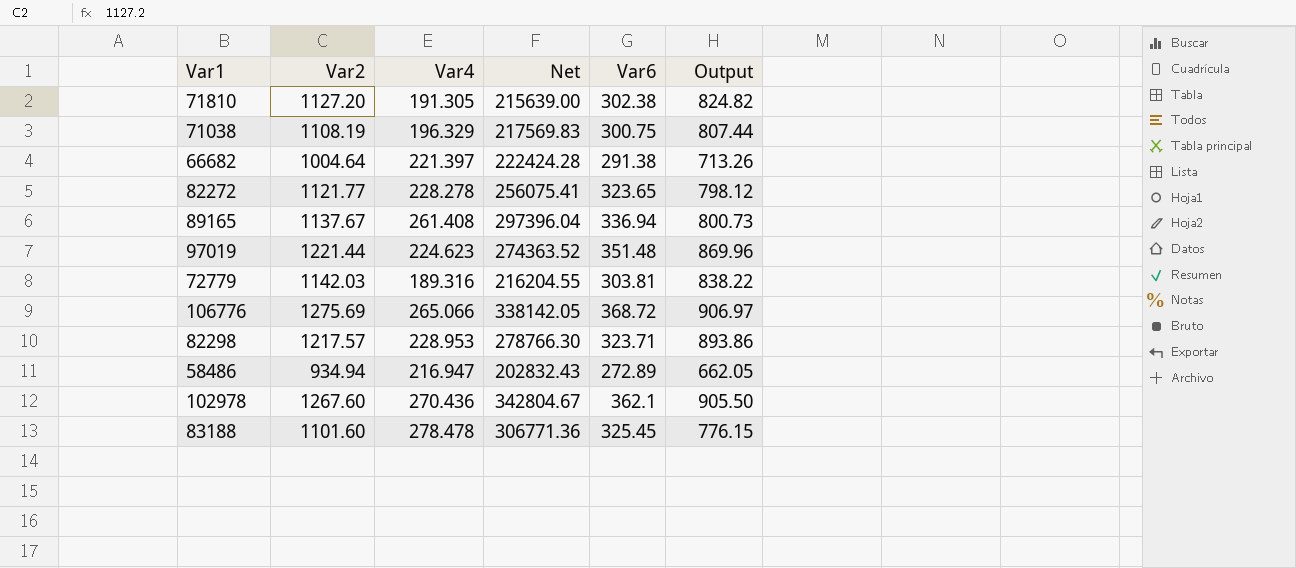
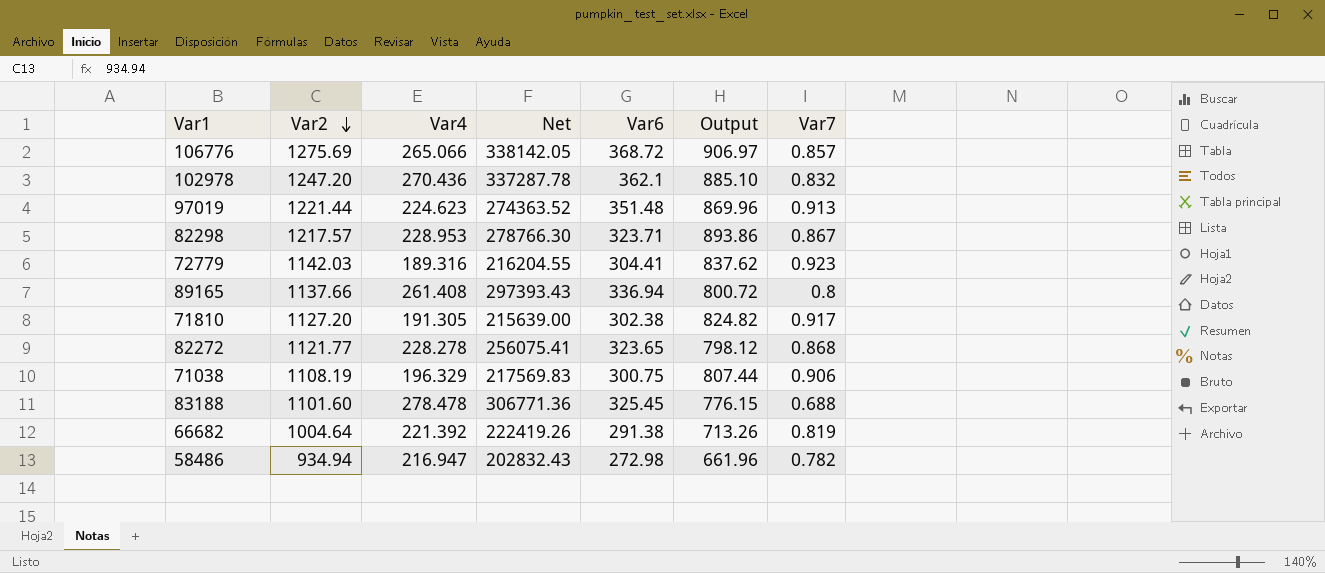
row order: none -> Var2 descending
column Var7 | position: none -> 7
102978 | Var2: 1267.60 -> 1247.20
102978 | Net: 342804.67 -> 337287.78
102978 | Output: 905.50 -> 885.10
72779 | Var6: 303.81 -> 304.41
72779 | Output: 838.22 -> 837.62
89165 | Var2: 1137.67 -> 1137.66
89165 | Net: 297396.04 -> 297393.43
89165 | Output: 800.73 -> 800.72
66682 | Var4: 221.397 -> 221.392
66682 | Net: 222424.28 -> 222419.26
58486 | Var6: 272.89 -> 272.98
58486 | Output: 662.05 -> 661.96

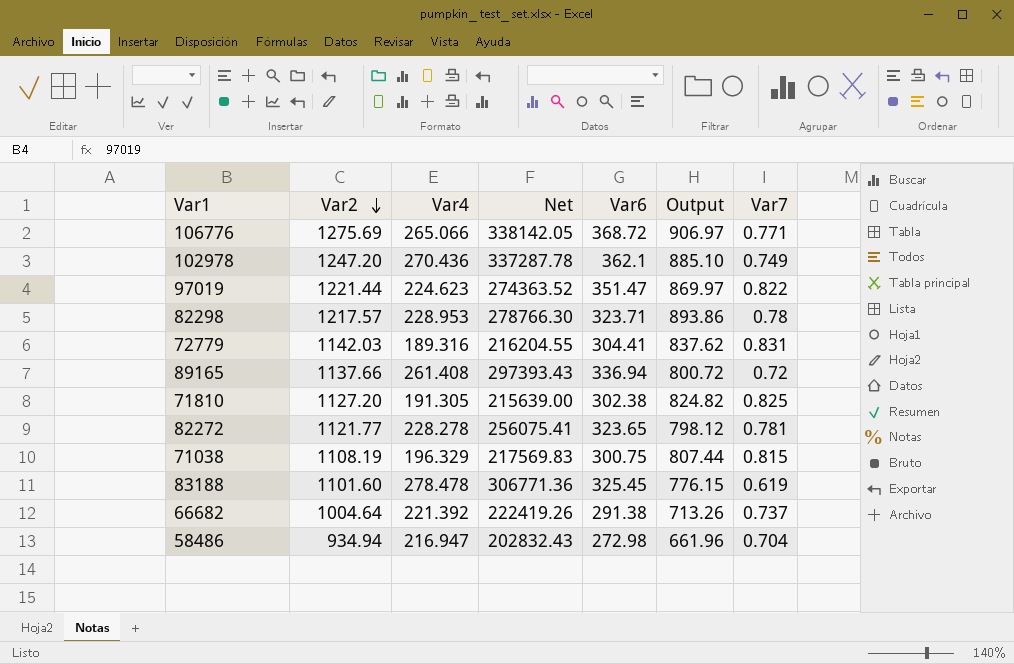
106776 | Var7: 0.857 -> 0.771
102978 | Var7: 0.832 -> 0.749
97019 | Var6: 351.48 -> 351.47
97019 | Output: 869.96 -> 869.97
97019 | Var7: 0.913 -> 0.822
82298 | Var7: 0.867 -> 0.78
72779 | Var7: 0.923 -> 0.831
89165 | Var7: 0.8 -> 0.72
71810 | Var7: 0.917 -> 0.825
82272 | Var7: 0.868 -> 0.781
71038 | Var7: 0.906 -> 0.815
83188 | Var7: 0.688 -> 0.619
66682 | Var7: 0.819 -> 0.737
58486 | Var7: 0.782 -> 0.704

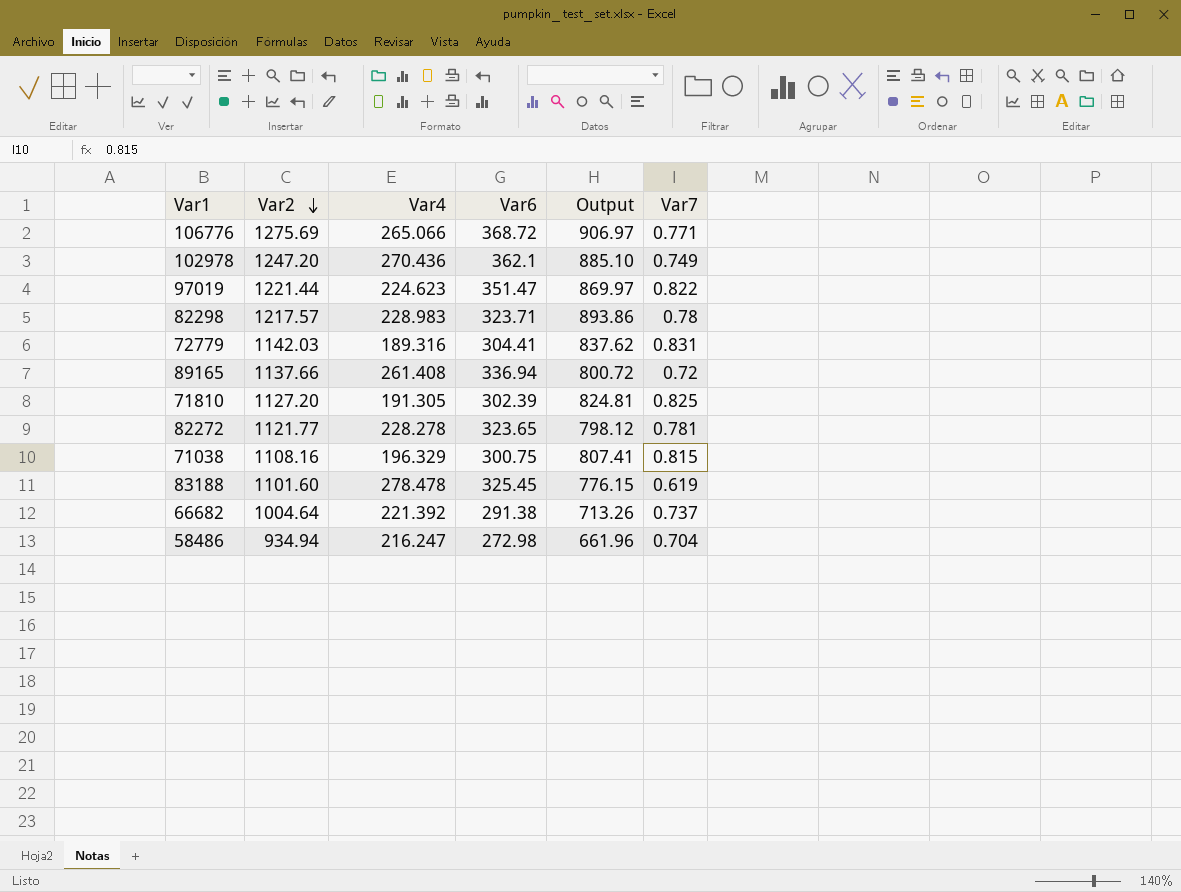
column Net | formula: [Var2] * [Var4] -> none
82298 | Var4: 228.953 -> 228.983
71810 | Var6: 302.38 -> 302.39
71810 | Output: 824.82 -> 824.81
71038 | Var2: 1108.19 -> 1108.16
71038 | Output: 807.44 -> 807.41
58486 | Var4: 216.947 -> 216.247

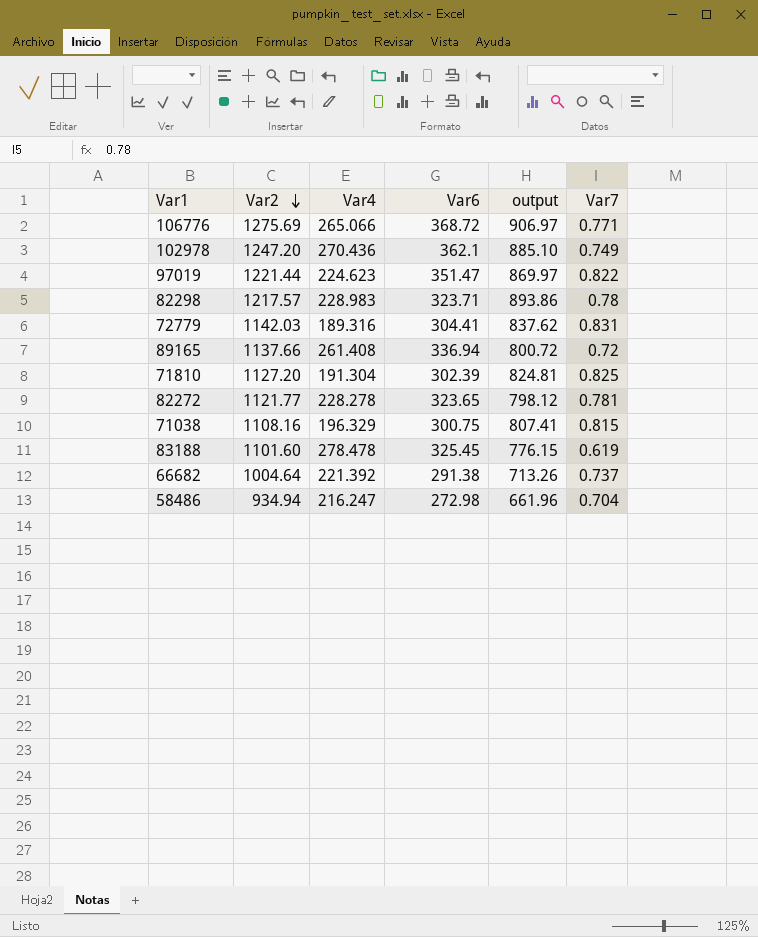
column name: Output -> output
71810 | Var4: 191.305 -> 191.304

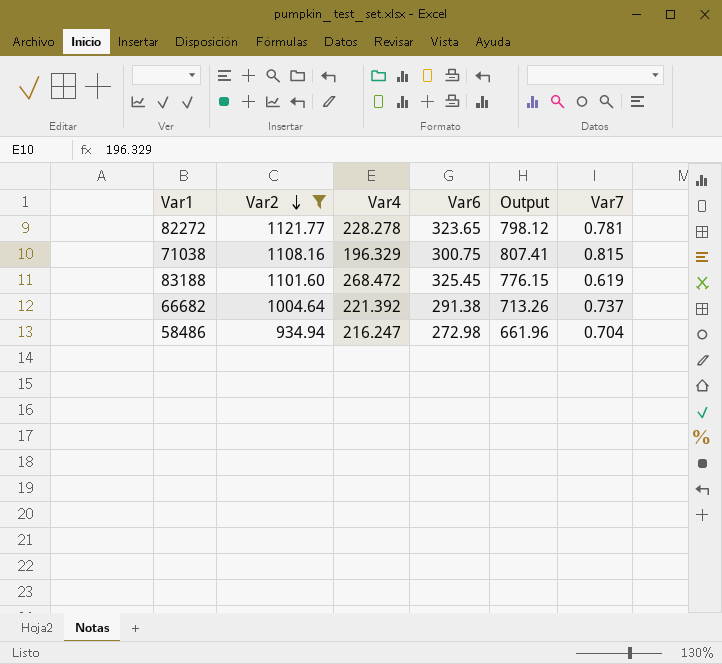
filter: none -> Var2 <= 1121.77
column name: output -> Output
83188 | Var4: 278.478 -> 268.472

